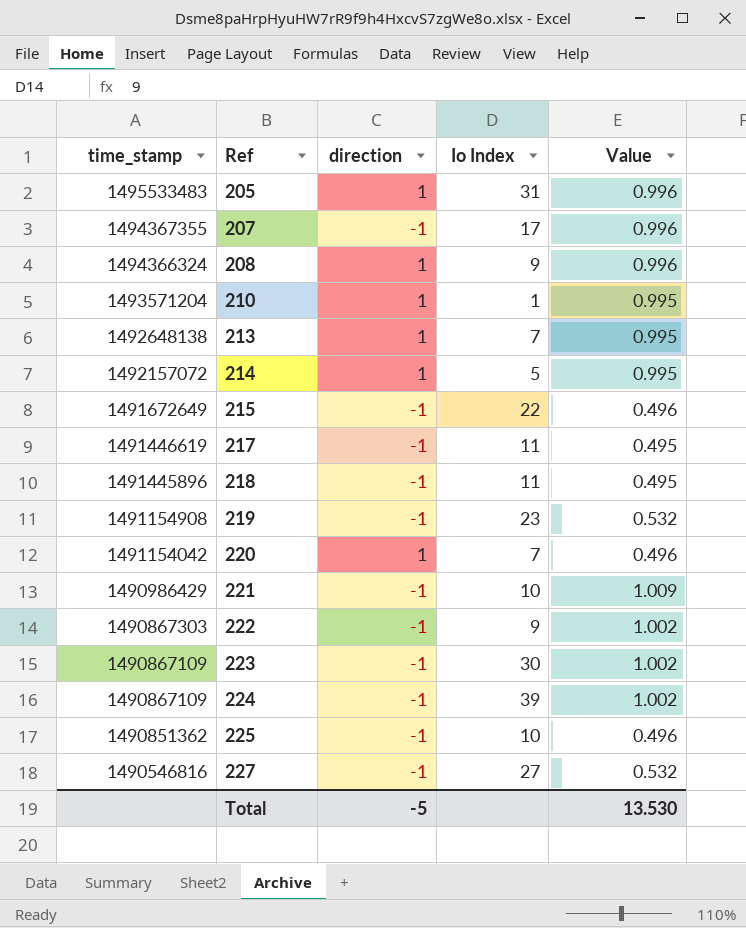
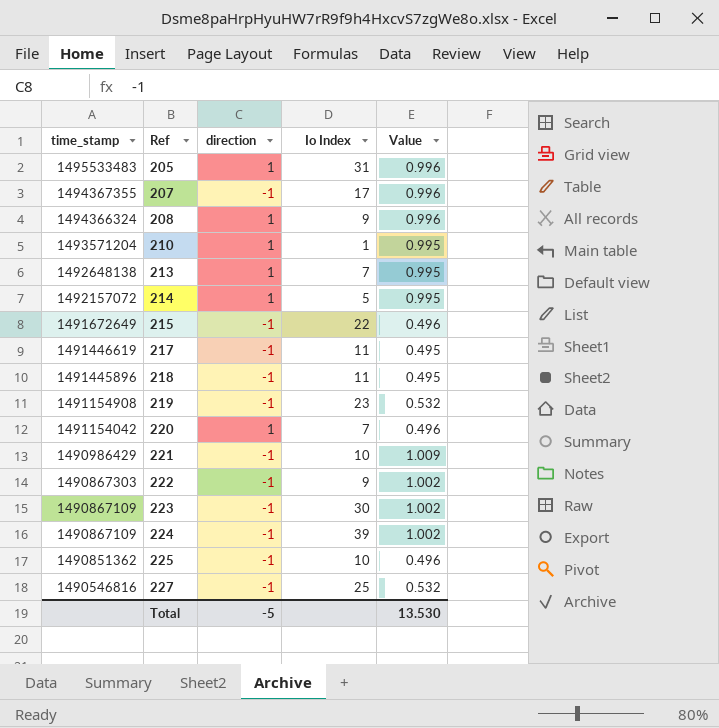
227 | Io Index: 27 -> 25

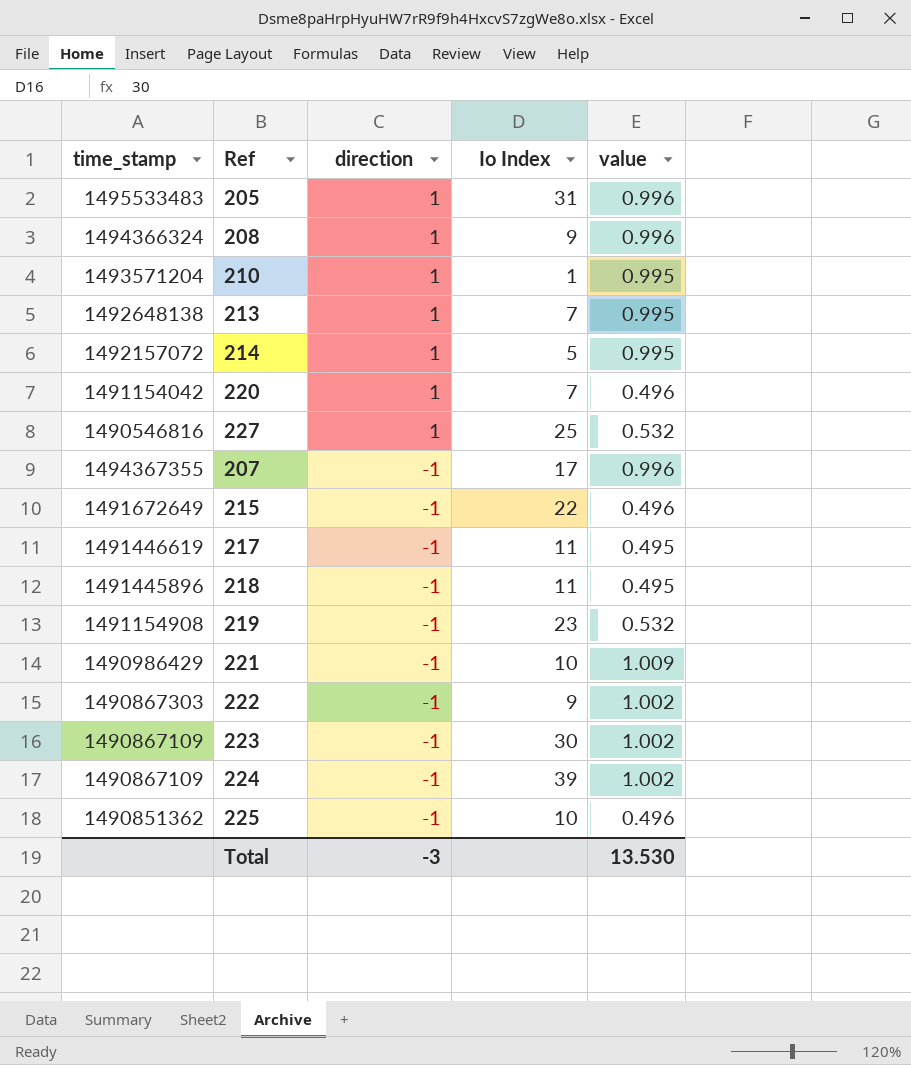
row order: time_stamp descending -> direction descending
column name: Value -> value
227 | direction: -1 -> 1
Total | direction: -5 -> -3

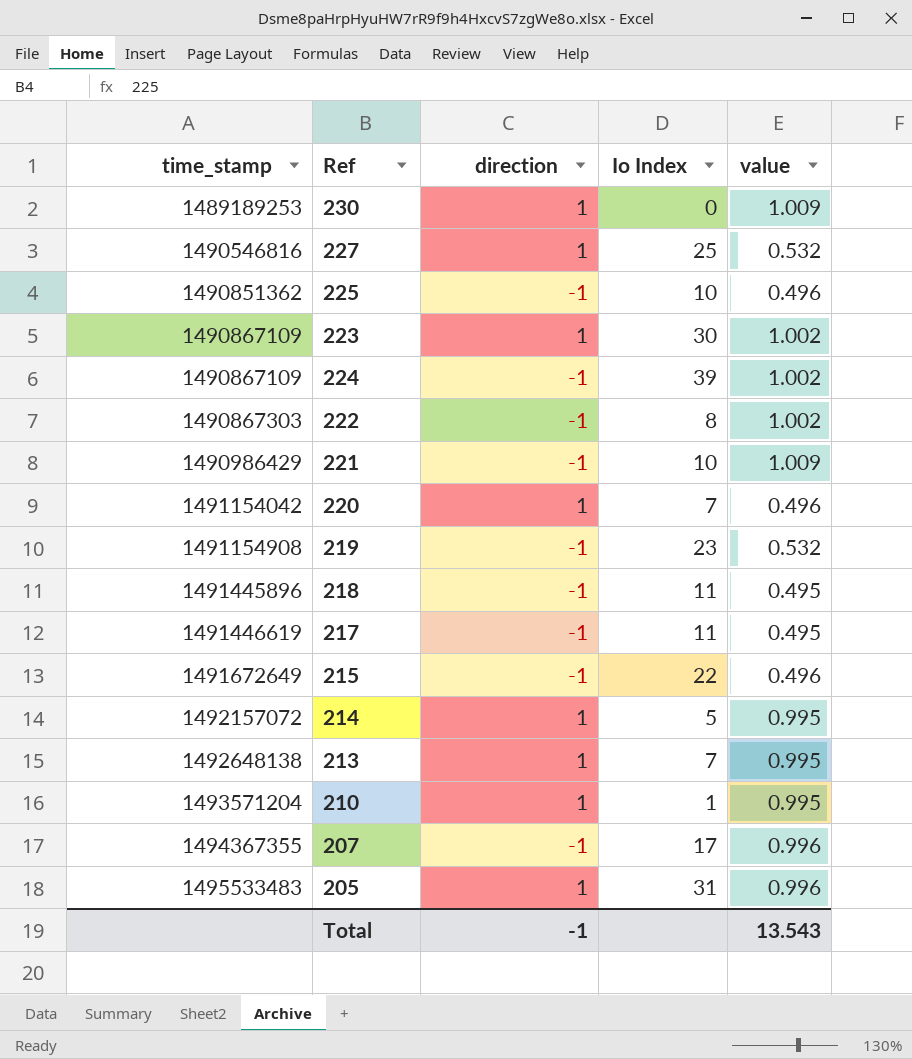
row order: direction descending -> time_stamp ascending
row 208: 1494366324 | 1 | 9 | 0.996 -> none
row 230: none -> 1489189253 | 1 | 0 | 1.009
223 | direction: -1 -> 1
222 | Io Index: 9 -> 8
Total | direction: -3 -> -1
Total | value: 13.530 -> 13.543

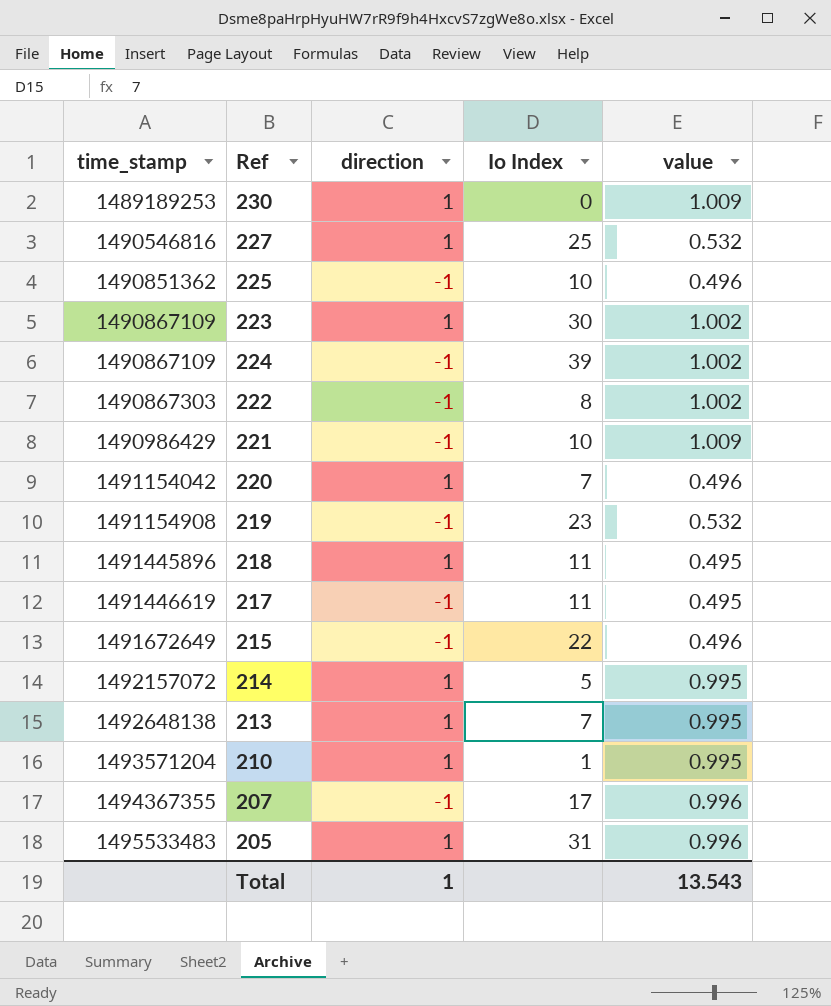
218 | direction: -1 -> 1
Total | direction: -1 -> 1

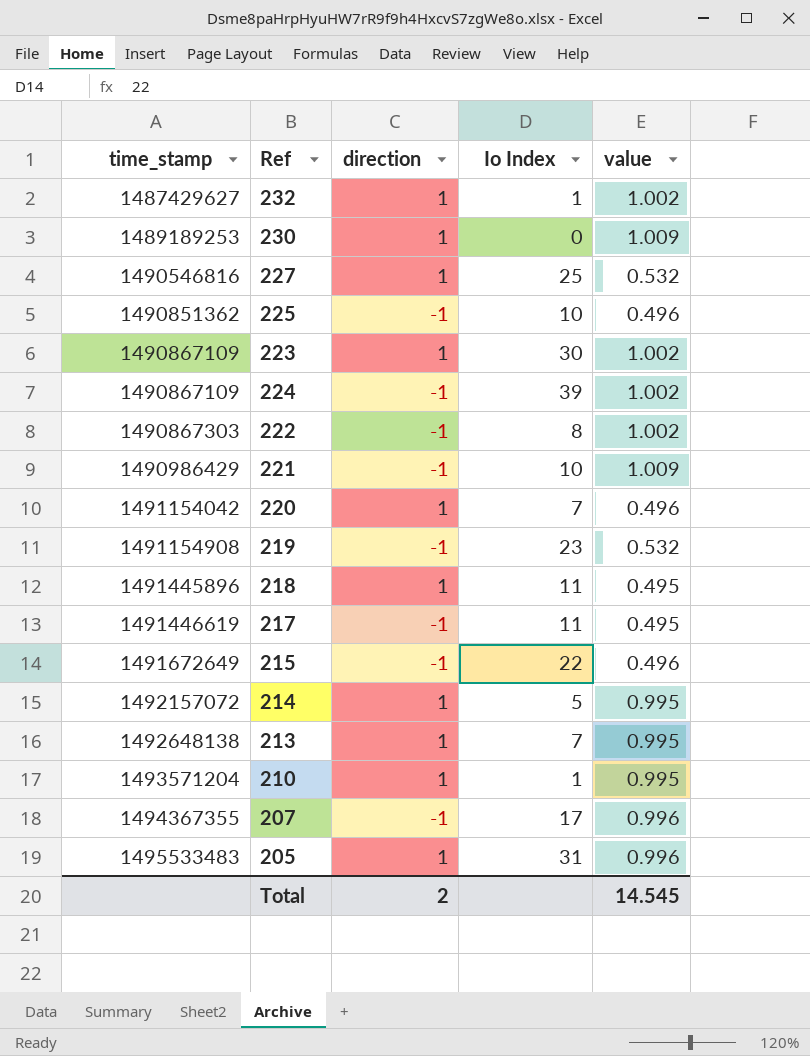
row 232: none -> 1487429627 | 1 | 1 | 1.002
Total | direction: 1 -> 2
Total | value: 13.543 -> 14.545

